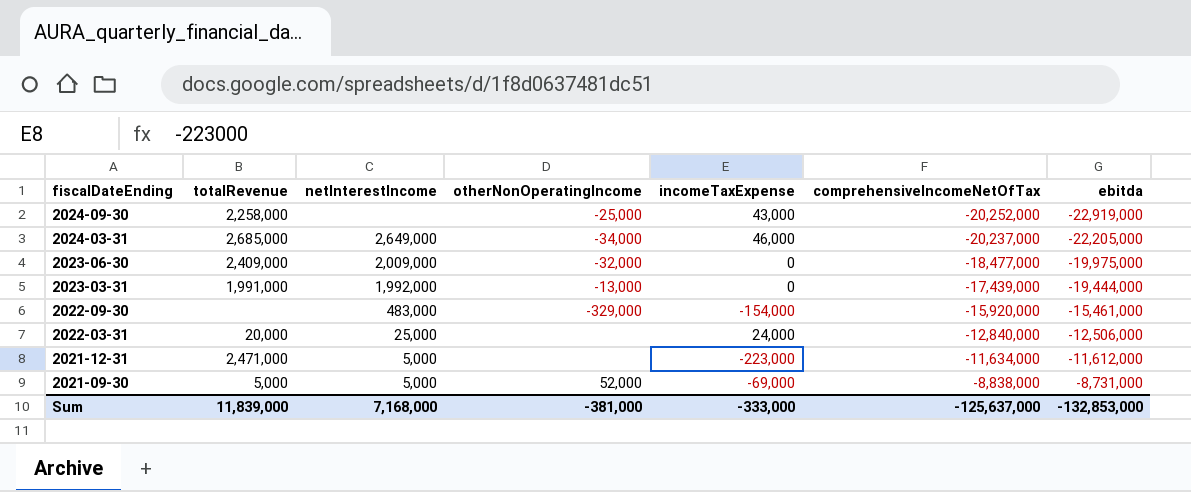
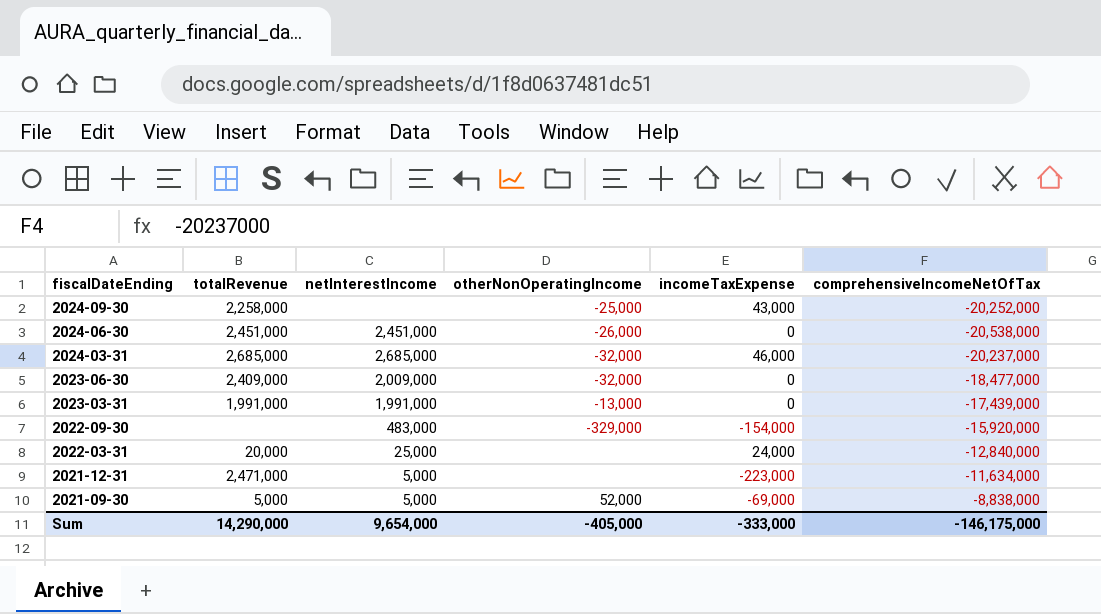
column ebitda | position: 7 -> none
row 2024-06-30: none -> 2,451,000 | 2,451,000 | -26,000 | 0 | -20,538,000
2024-03-31 | netInterestIncome: 2,649,000 -> 2,685,000
2024-03-31 | otherNonOperatingIncome: -34,000 -> -32,000
2023-03-31 | netInterestIncome: 1,992,000 -> 1,991,000
Sum | totalRevenue: 11,839,000 -> 14,290,000
Sum | netInterestIncome: 7,168,000 -> 9,654,000
Sum | otherNonOperatingIncome: -381,000 -> -405,000
Sum | comprehensiveIncomeNetOfTax: -125,637,000 -> -146,175,000

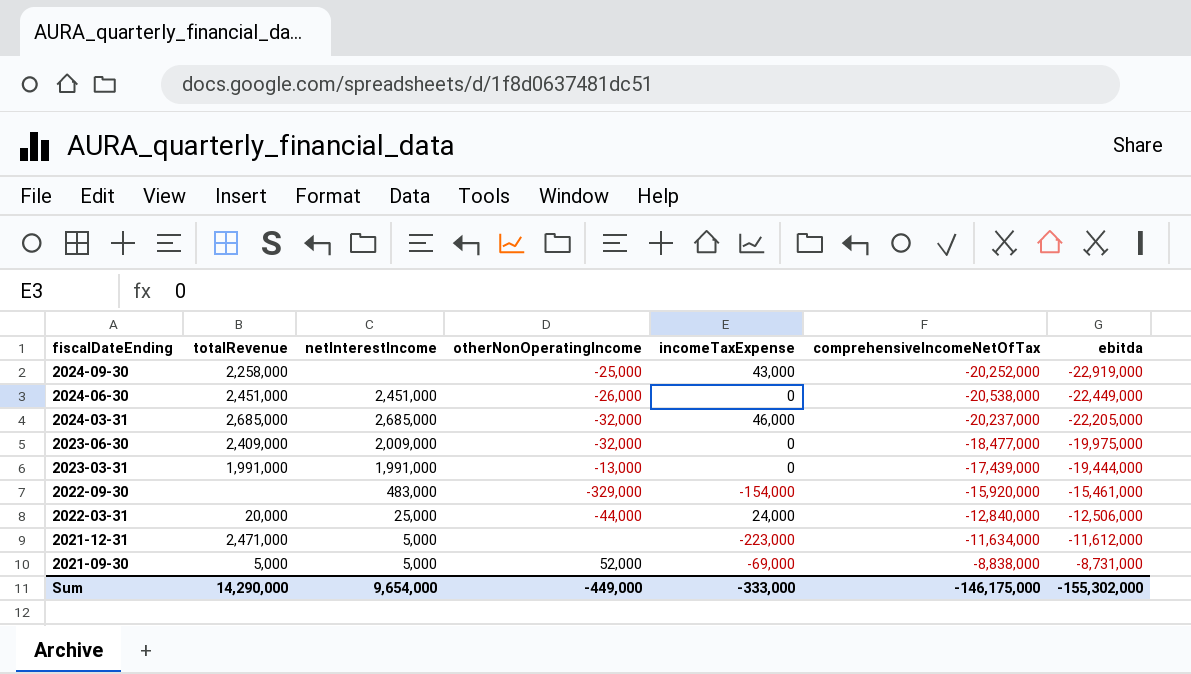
column ebitda | position: none -> 7
2022-03-31 | otherNonOperatingIncome: none -> -44,000
Sum | otherNonOperatingIncome: -405,000 -> -449,000

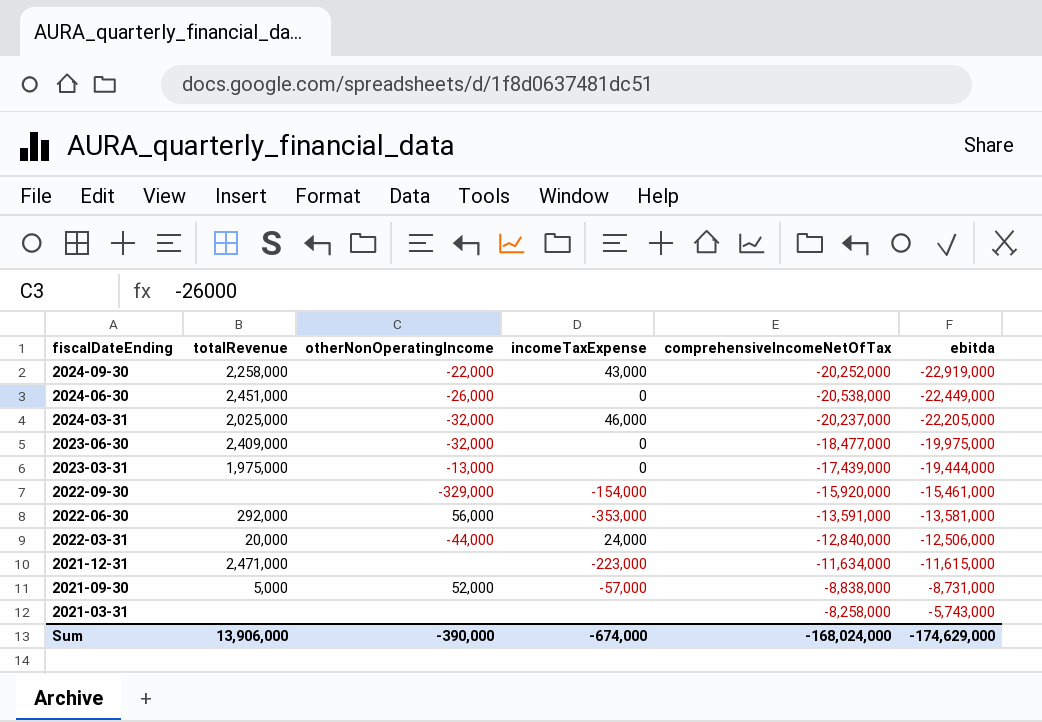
column netInterestIncome | position: 3 -> none
2024-09-30 | otherNonOperatingIncome: -25,000 -> -22,000
2024-03-31 | totalRevenue: 2,685,000 -> 2,025,000
2023-03-31 | totalRevenue: 1,991,000 -> 1,975,000
row 2022-06-30: none -> 292,000 | 56,000 | -353,000 | -13,591,000 | -13,581,000
2021-12-31 | ebitda: -11,612,000 -> -11,615,000
2021-09-30 | incomeTaxExpense: -69,000 -> -57,000
row 2021-03-31: none -> none | none | none | -8,258,000 | -5,743,000
Sum | totalRevenue: 14,290,000 -> 13,906,000
Sum | otherNonOperatingIncome: -449,000 -> -390,000
Sum | incomeTaxExpense: -333,000 -> -674,000
Sum | comprehensiveIncomeNetOfTax: -146,175,000 -> -168,024,000
Sum | ebitda: -155,302,000 -> -174,629,000

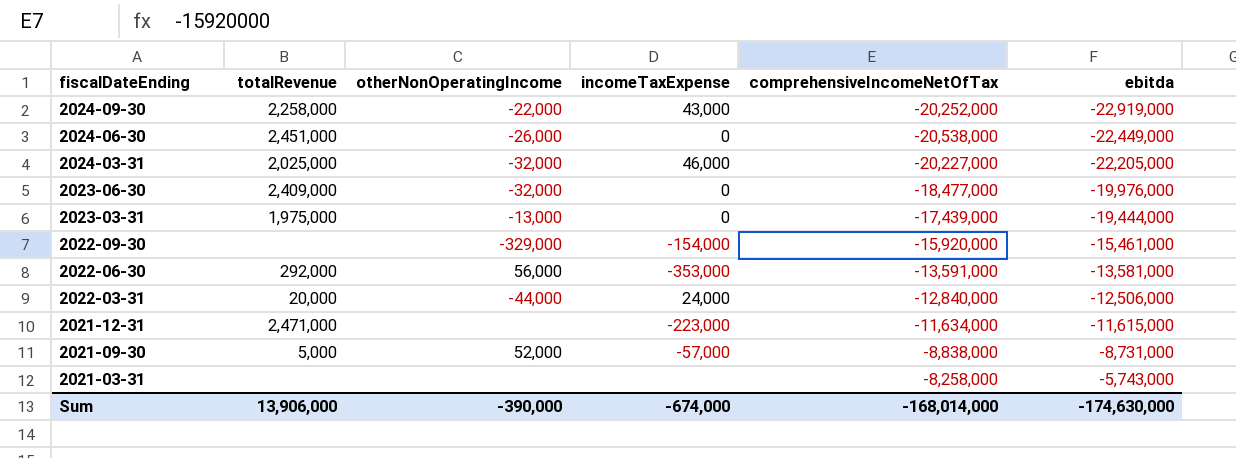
2024-03-31 | comprehensiveIncomeNetOfTax: -20,237,000 -> -20,227,000
2023-06-30 | ebitda: -19,975,000 -> -19,976,000
Sum | comprehensiveIncomeNetOfTax: -168,024,000 -> -168,014,000
Sum | ebitda: -174,629,000 -> -174,630,000

